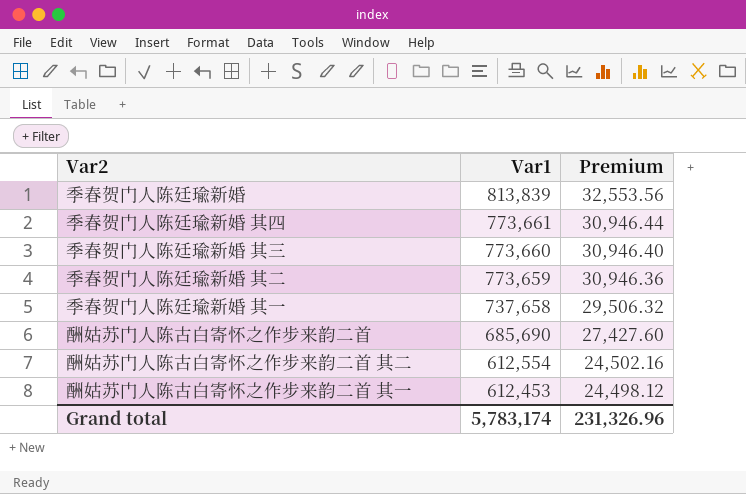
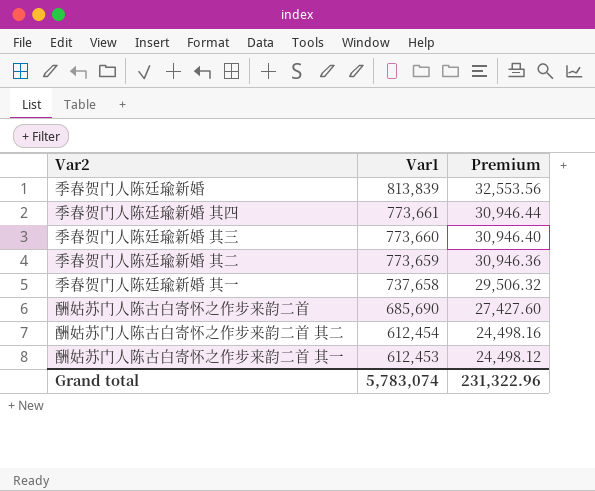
酬姑苏门人陈古白寄怀之作步来韵二首 其二 | Var1: 612,554 -> 612,454
酬姑苏门人陈古白寄怀之作步来韵二首 其二 | Premium: 24,502.16 -> 24,498.16
Grand total | Var1: 5,783,174 -> 5,783,074
Grand total | Premium: 231,326.96 -> 231,322.96

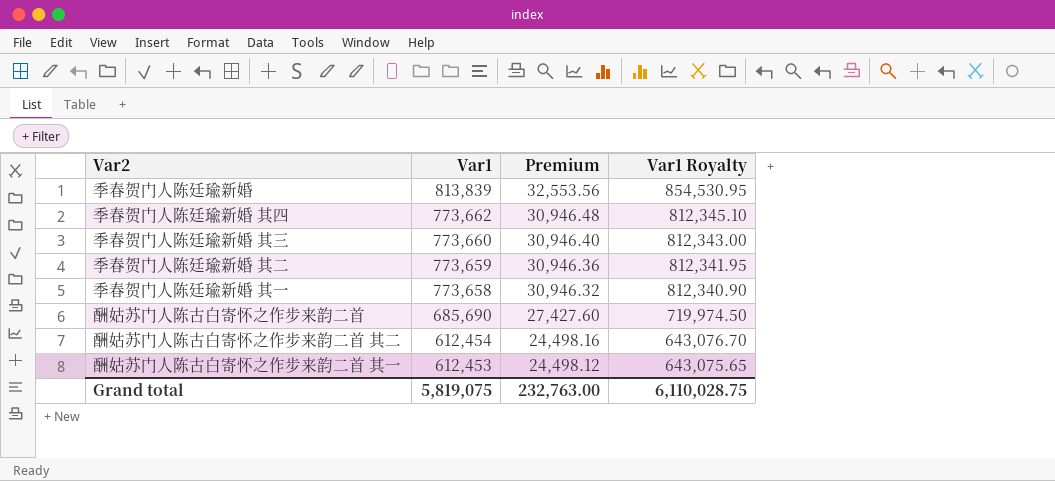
column Var1 Royalty | formula: none -> [Var1] * 1.05
季春贺门人陈廷瑜新婚 其四 | Var1: 773,661 -> 773,662
季春贺门人陈廷瑜新婚 其四 | Premium: 30,946.44 -> 30,946.48
季春贺门人陈廷瑜新婚 其一 | Var1: 737,658 -> 773,658
季春贺门人陈廷瑜新婚 其一 | Premium: 29,506.32 -> 30,946.32
Grand total | Var1: 5,783,074 -> 5,819,075
Grand total | Premium: 231,322.96 -> 232,763.00

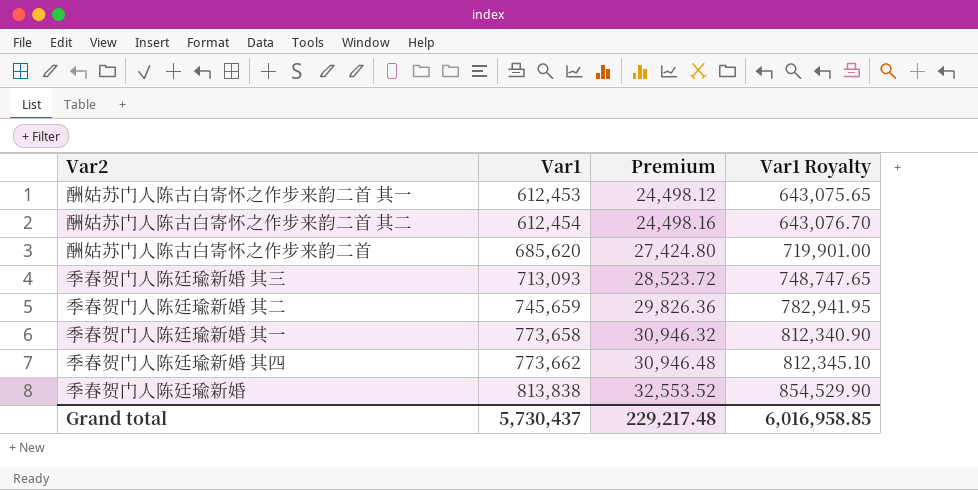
row order: Var1 descending -> Var1 ascending
酬姑苏门人陈古白寄怀之作步来韵二首 | Var1: 685,690 -> 685,620
酬姑苏门人陈古白寄怀之作步来韵二首 | Premium: 27,427.60 -> 27,424.80
酬姑苏门人陈古白寄怀之作步来韵二首 | Var1 Royalty: 719,974.50 -> 719,901.00
季春贺门人陈廷瑜新婚 其三 | Var1: 773,660 -> 713,093
季春贺门人陈廷瑜新婚 其三 | Premium: 30,946.40 -> 28,523.72
季春贺门人陈廷瑜新婚 其三 | Var1 Royalty: 812,343.00 -> 748,747.65
季春贺门人陈廷瑜新婚 其二 | Var1: 773,659 -> 745,659
季春贺门人陈廷瑜新婚 其二 | Premium: 30,946.36 -> 29,826.36
季春贺门人陈廷瑜新婚 其二 | Var1 Royalty: 812,341.95 -> 782,941.95
季春贺门人陈廷瑜新婚 | Var1: 813,839 -> 813,838
季春贺门人陈廷瑜新婚 | Premium: 32,553.56 -> 32,553.52
季春贺门人陈廷瑜新婚 | Var1 Royalty: 854,530.95 -> 854,529.90
Grand total | Var1: 5,819,075 -> 5,730,437
Grand total | Premium: 232,763.00 -> 229,217.48
Grand total | Var1 Royalty: 6,110,028.75 -> 6,016,958.85

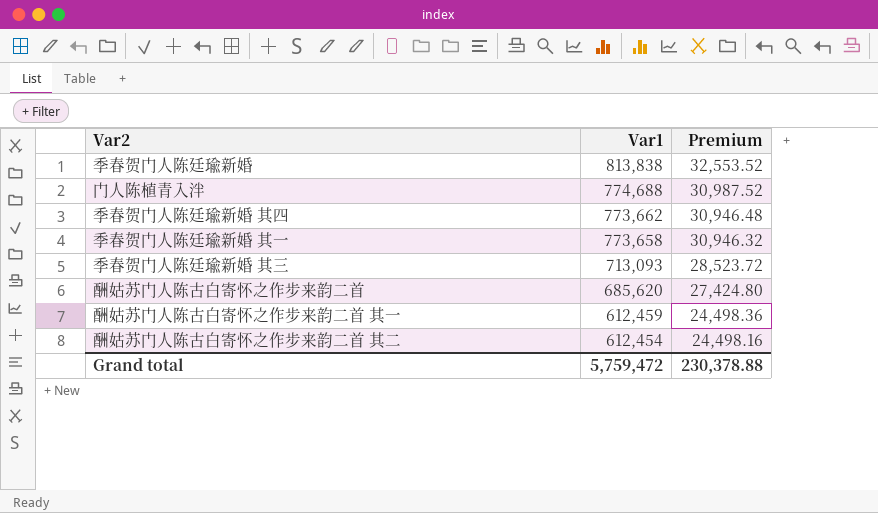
row order: Var1 ascending -> Var1 descending
column Var1 Royalty | formula: [Var1] * 1.05 -> none
row 季春贺门人陈廷瑜新婚 其二: 745,659 | 29,826.36 | 782,941.95 -> none
row 门人陈植青入泮: none -> 774,688 | 30,987.52
酬姑苏门人陈古白寄怀之作步来韵二首 其一 | Var1: 612,453 -> 612,459
酬姑苏门人陈古白寄怀之作步来韵二首 其一 | Premium: 24,498.12 -> 24,498.36
Grand total | Var1: 5,730,437 -> 5,759,472
Grand total | Premium: 229,217.48 -> 230,378.88

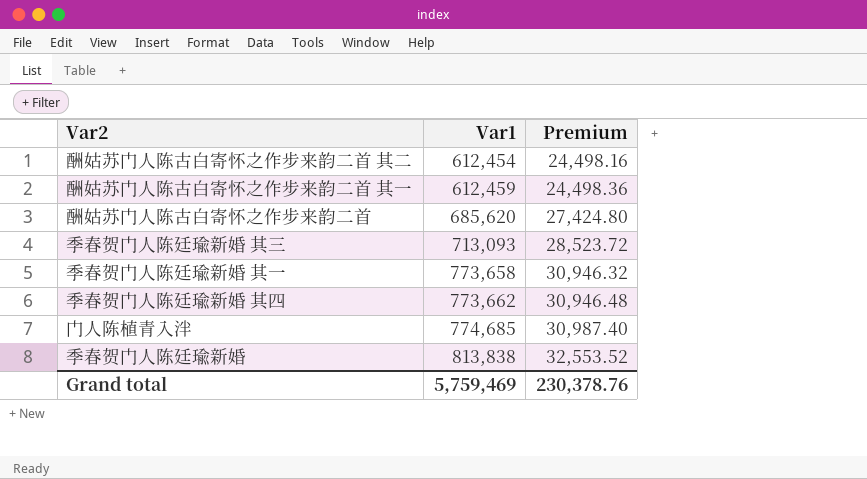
row order: Var1 descending -> Var1 ascending
门人陈植青入泮 | Var1: 774,688 -> 774,685
门人陈植青入泮 | Premium: 30,987.52 -> 30,987.40
Grand total | Var1: 5,759,472 -> 5,759,469
Grand total | Premium: 230,378.88 -> 230,378.76

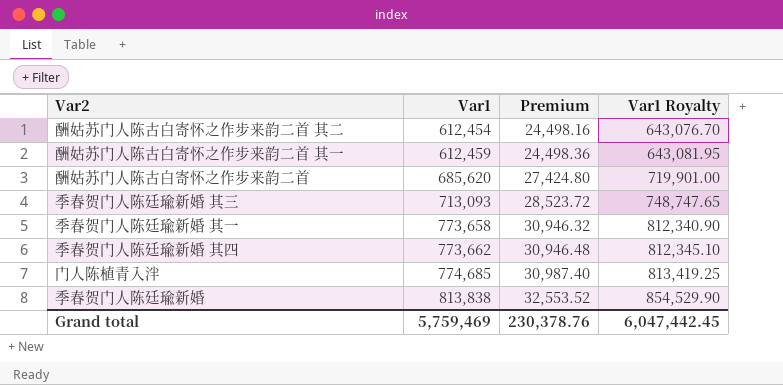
column Var1 Royalty | formula: none -> [Var1] * 1.05

